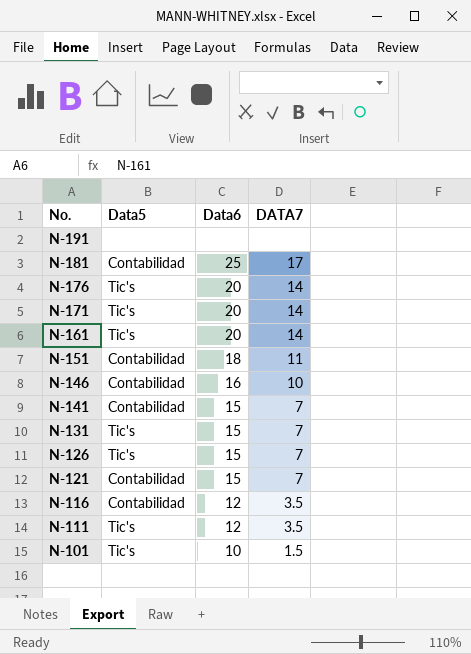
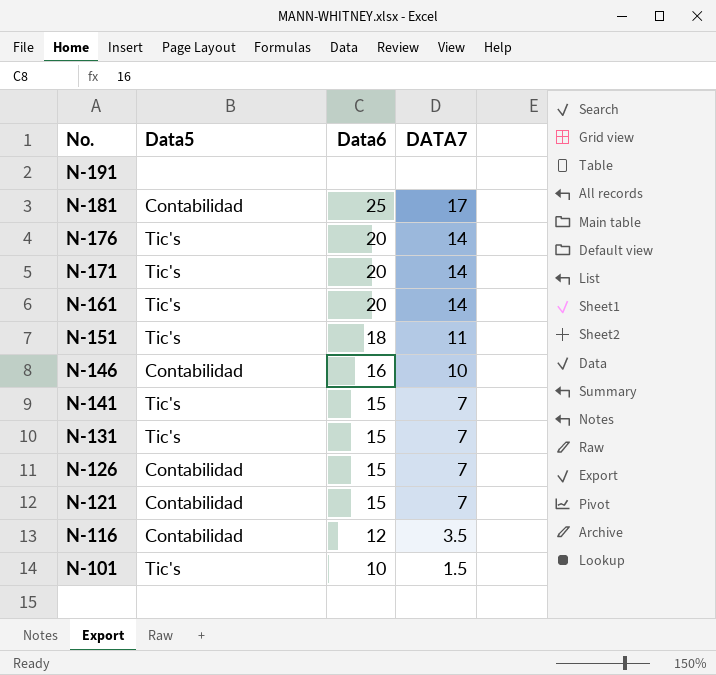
row N-111: Tic's | 12 | 3.5 -> none
N-151 | Data5: Contabilidad -> Tic's
N-141 | Data5: Contabilidad -> Tic's
N-126 | Data5: Tic's -> Contabilidad

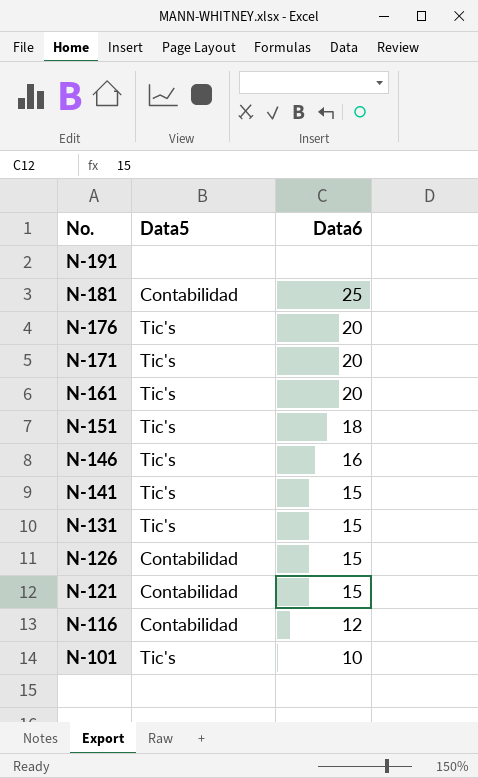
column DATA7 | position: 4 -> none
N-146 | Data5: Contabilidad -> Tic's

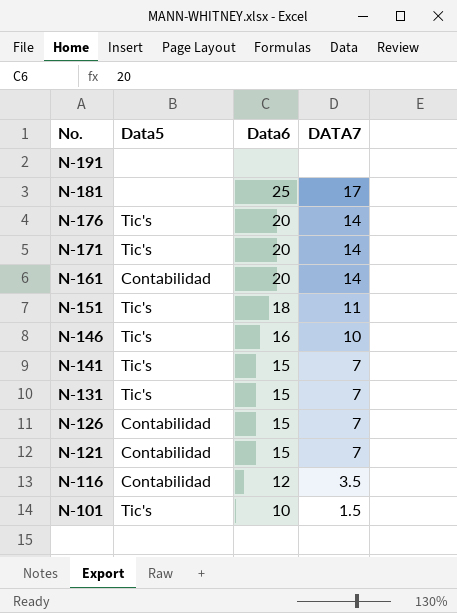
column DATA7 | position: none -> 4
N-181 | Data5: Contabilidad -> none
N-161 | Data5: Tic's -> Contabilidad

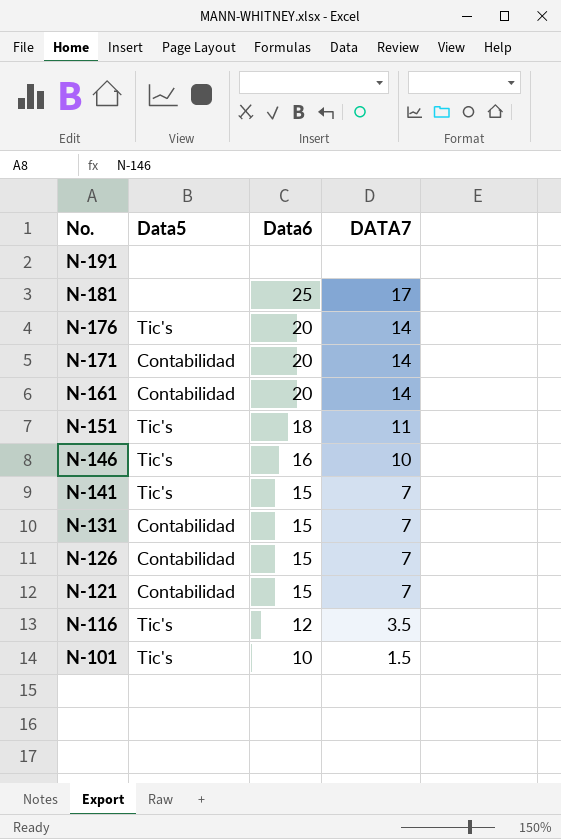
N-171 | Data5: Tic's -> Contabilidad
N-131 | Data5: Tic's -> Contabilidad
N-116 | Data5: Contabilidad -> Tic's

